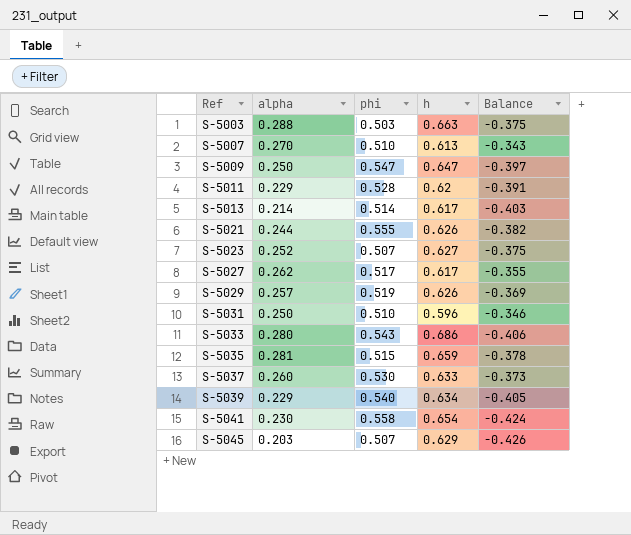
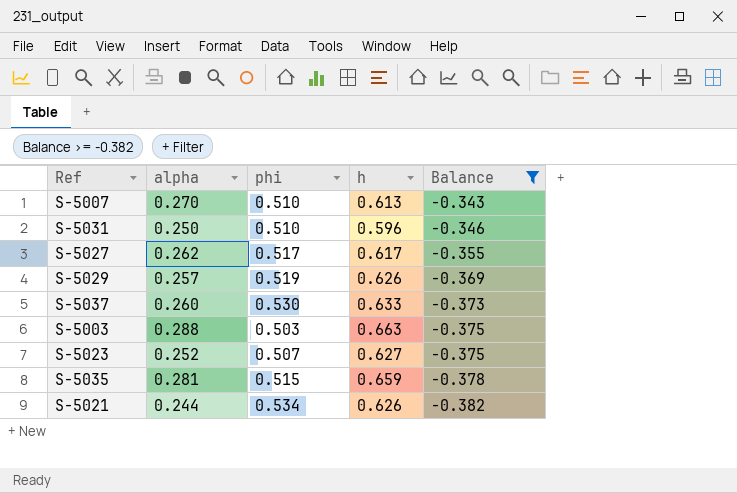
filter: none -> Balance >= -0.382
row order: Ref ascending -> Balance descending
S-5021 | phi: 0.555 -> 0.534

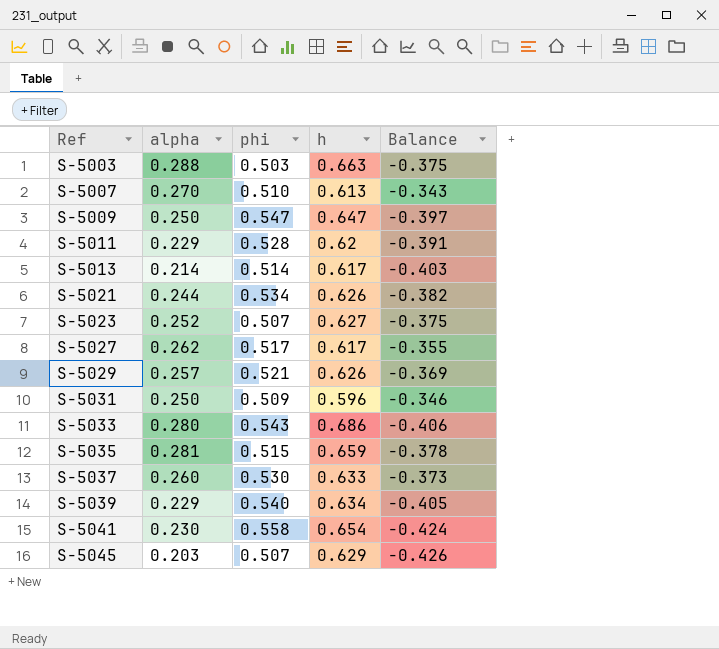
filter: Balance >= -0.382 -> none
row order: Balance descending -> Ref ascending
S-5029 | phi: 0.519 -> 0.521
S-5031 | phi: 0.510 -> 0.509

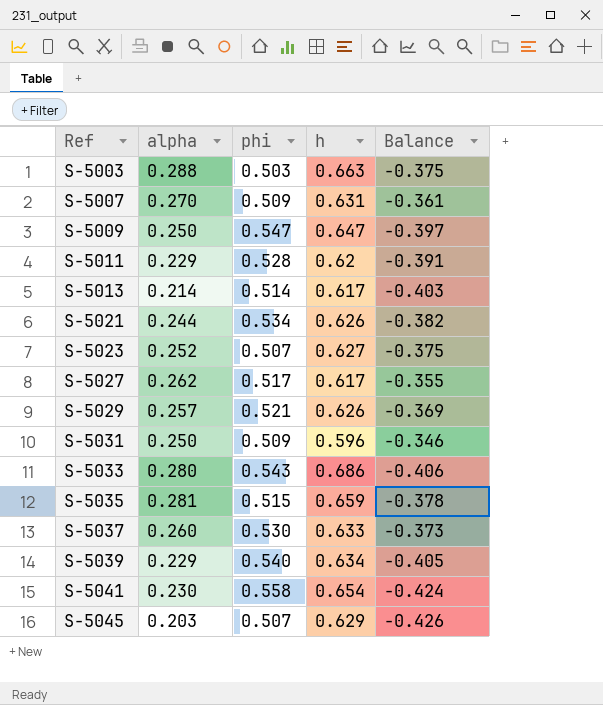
S-5007 | phi: 0.510 -> 0.509
S-5007 | h: 0.613 -> 0.631
S-5007 | Balance: -0.343 -> -0.361

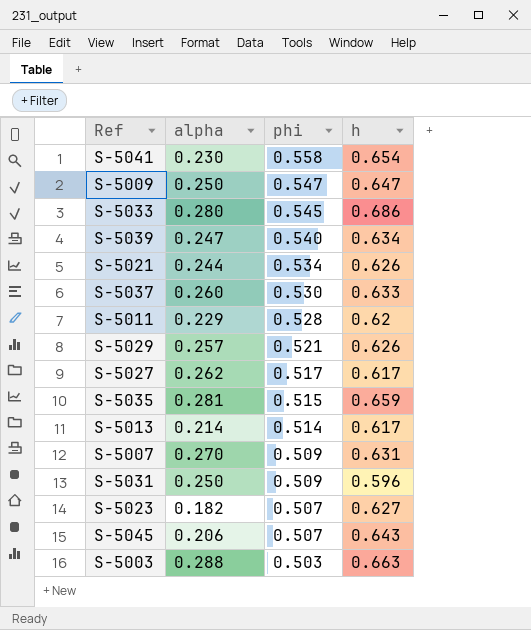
row order: Ref ascending -> phi descending
column Balance | formula: [alpha] - [h] -> none
S-5033 | phi: 0.543 -> 0.545
S-5039 | alpha: 0.229 -> 0.247
S-5023 | alpha: 0.252 -> 0.182
S-5045 | alpha: 0.203 -> 0.206
S-5045 | h: 0.629 -> 0.643

